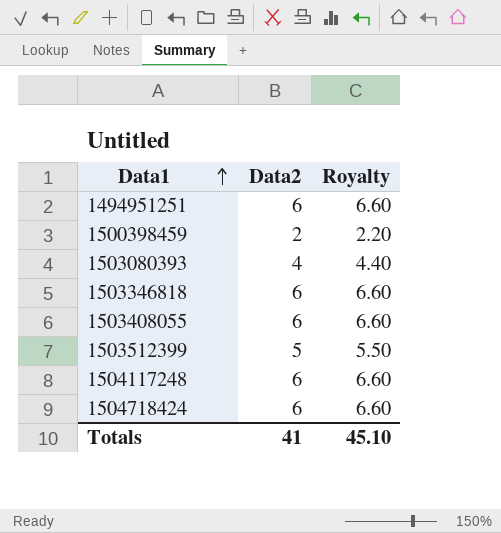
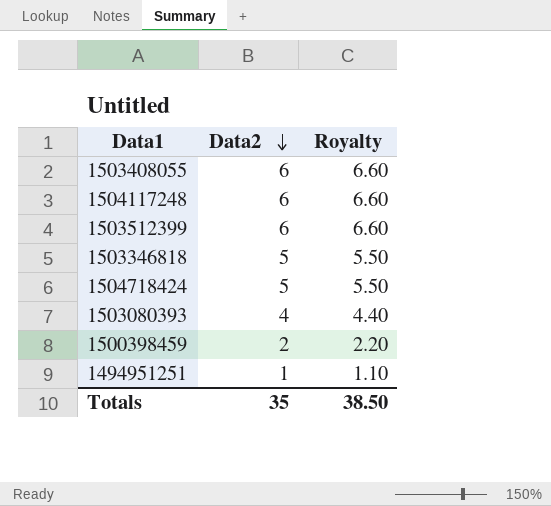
row order: Data1 ascending -> Data2 descending
1503512399 | Data2: 5 -> 6
1503512399 | Royalty: 5.50 -> 6.60
1503346818 | Data2: 6 -> 5
1503346818 | Royalty: 6.60 -> 5.50
1504718424 | Data2: 6 -> 5
1504718424 | Royalty: 6.60 -> 5.50
1494951251 | Data2: 6 -> 1
1494951251 | Royalty: 6.60 -> 1.10
Totals | Data2: 41 -> 35
Totals | Royalty: 45.10 -> 38.50

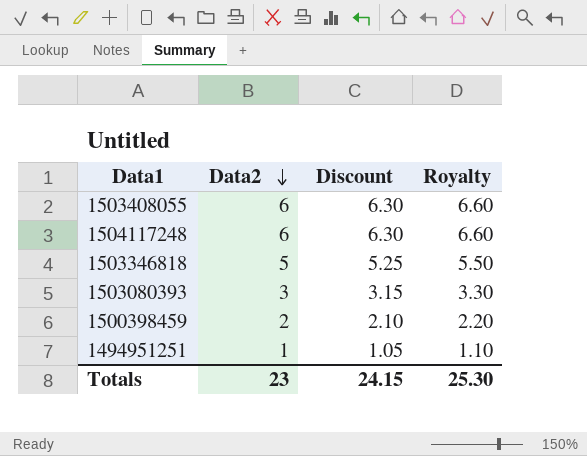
column Discount | formula: none -> [Data2] * 1.05
row 1503512399: 6 | 6.60 -> none
row 1504718424: 5 | 5.50 -> none
1503080393 | Data2: 4 -> 3
1503080393 | Royalty: 4.40 -> 3.30
Totals | Data2: 35 -> 23
Totals | Royalty: 38.50 -> 25.30

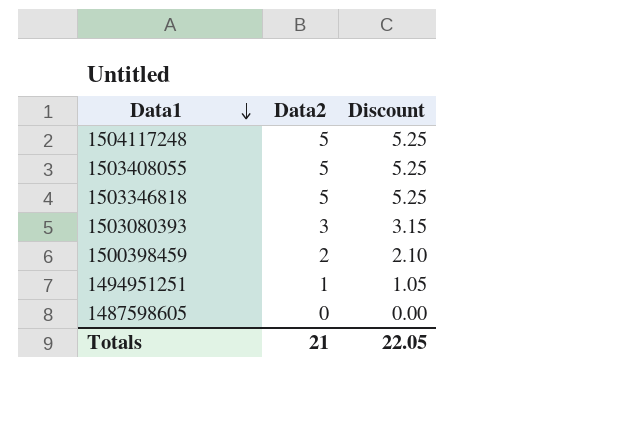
row order: Data2 descending -> Data1 descending
column Royalty | formula: [Data2] * 1.1 -> none
1504117248 | Data2: 6 -> 5
1504117248 | Discount: 6.30 -> 5.25
1503408055 | Data2: 6 -> 5
1503408055 | Discount: 6.30 -> 5.25
row 1487598605: none -> 0 | 0.00
Totals | Data2: 23 -> 21
Totals | Discount: 24.15 -> 22.05

